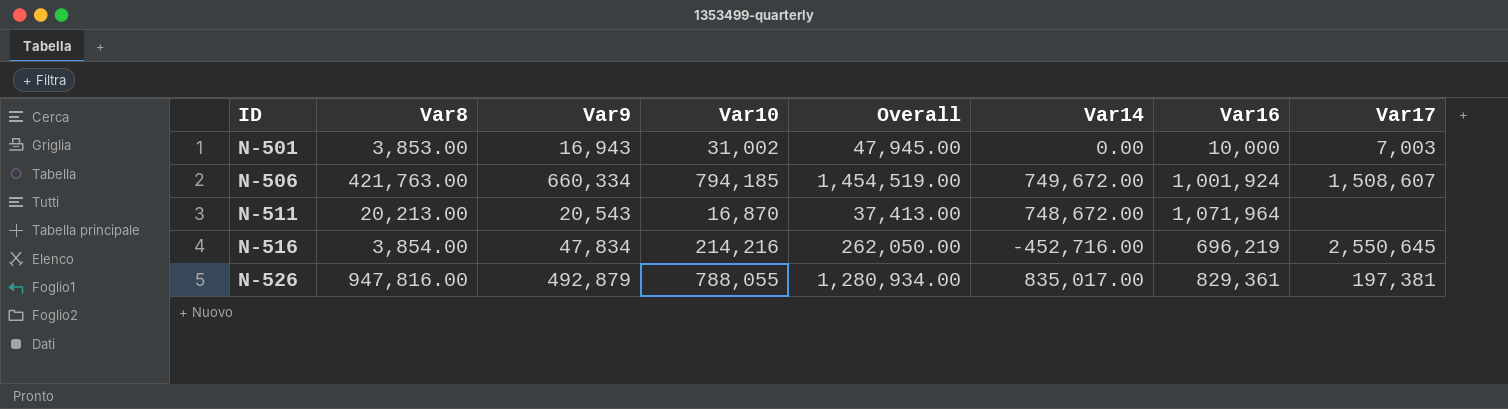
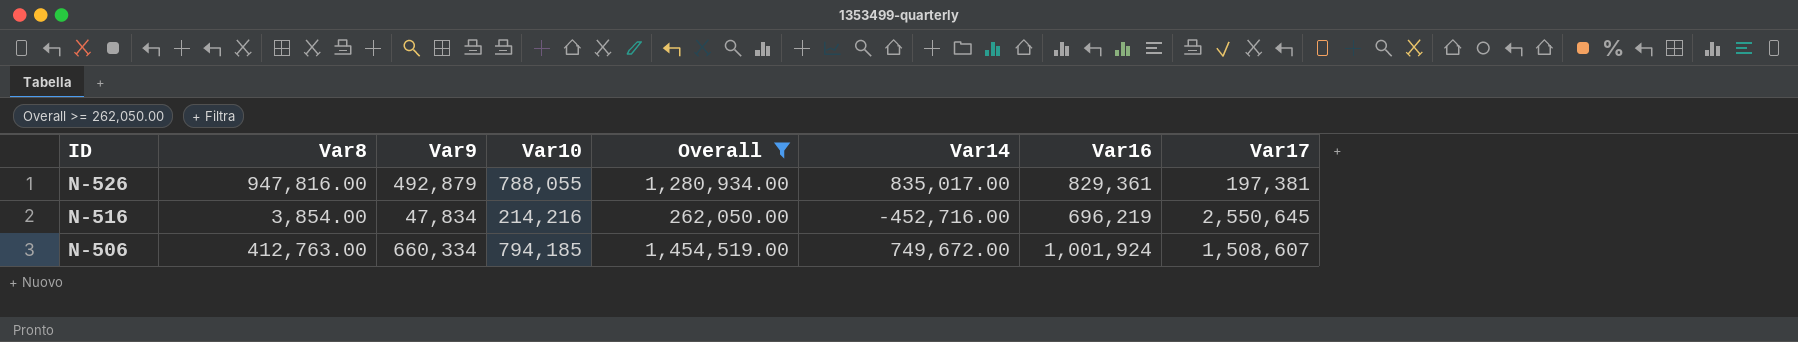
filter: none -> Overall >= 262,050.00
row order: ID ascending -> ID descending
N-506 | Var8: 421,763.00 -> 412,763.00

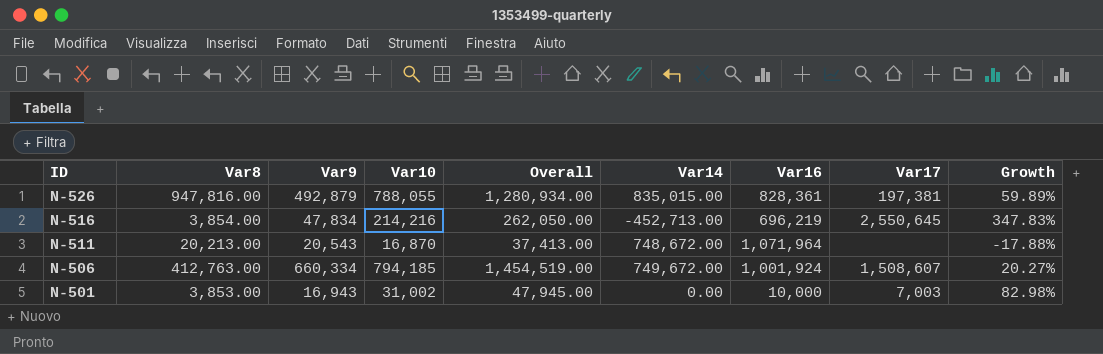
filter: Overall >= 262,050.00 -> none
column Growth | formula: none -> ([Var10] - [Var9]) / [Var9]
N-526 | Var14: 835,017.00 -> 835,015.00
N-526 | Var16: 829,361 -> 828,361
N-516 | Var14: -452,716.00 -> -452,713.00

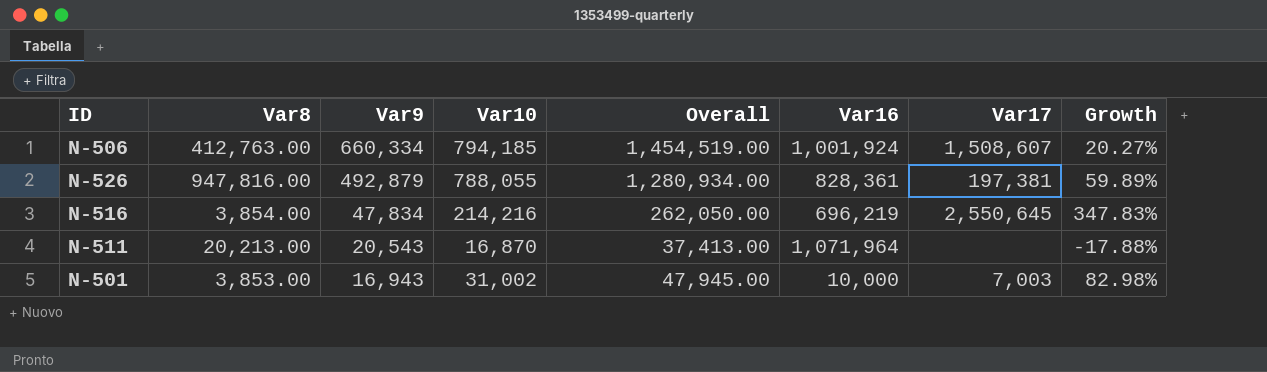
row order: ID descending -> Var9 descending
column Var14 | position: 6 -> none

